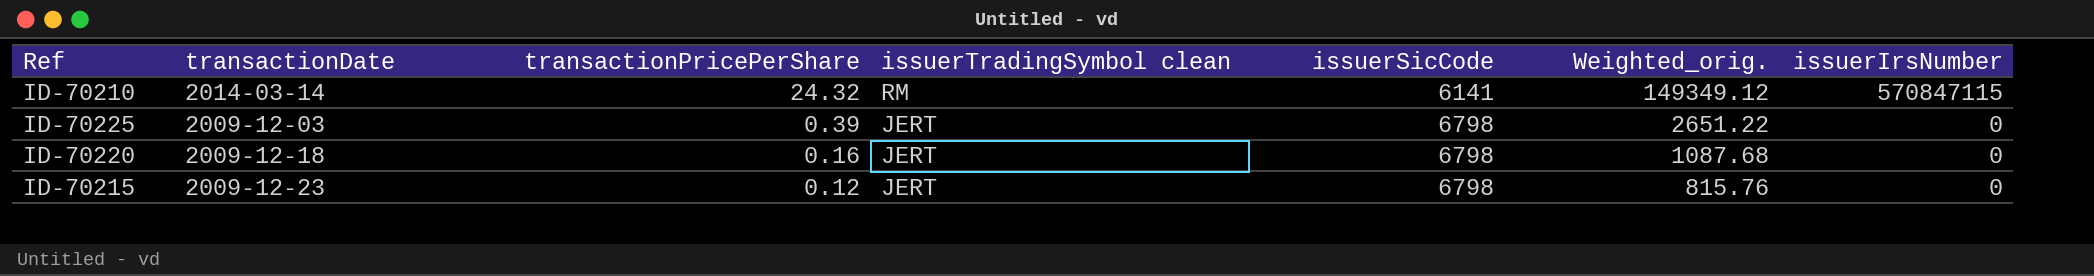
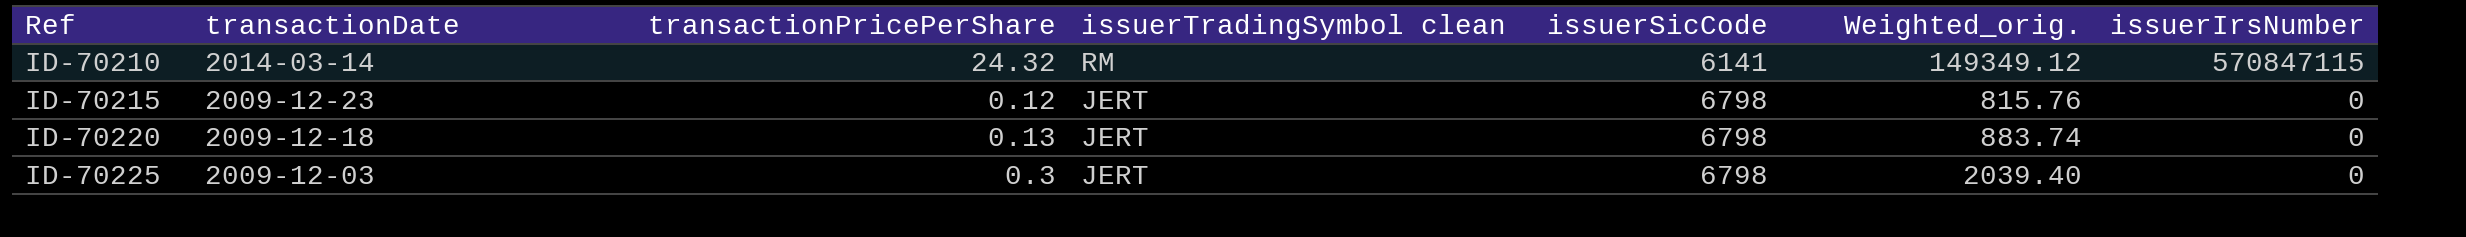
row order: transactionPricePerShare descending -> Ref ascending
ID-70220 | transactionPricePerShare: 0.16 -> 0.13
ID-70220 | Weighted_orig.: 1087.68 -> 883.74
ID-70225 | transactionPricePerShare: 0.39 -> 0.3
ID-70225 | Weighted_orig.: 2651.22 -> 2039.40

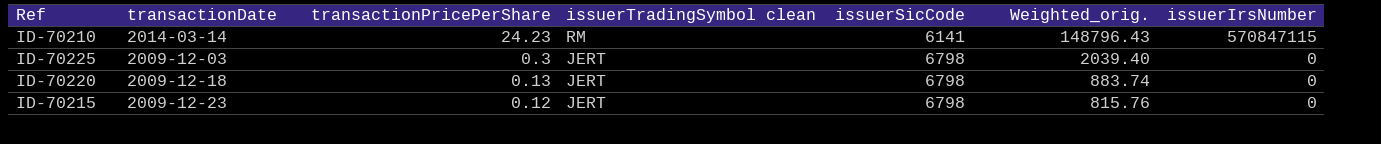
row order: Ref ascending -> transactionPricePerShare descending
ID-70210 | transactionPricePerShare: 24.32 -> 24.23
ID-70210 | Weighted_orig.: 149349.12 -> 148796.43

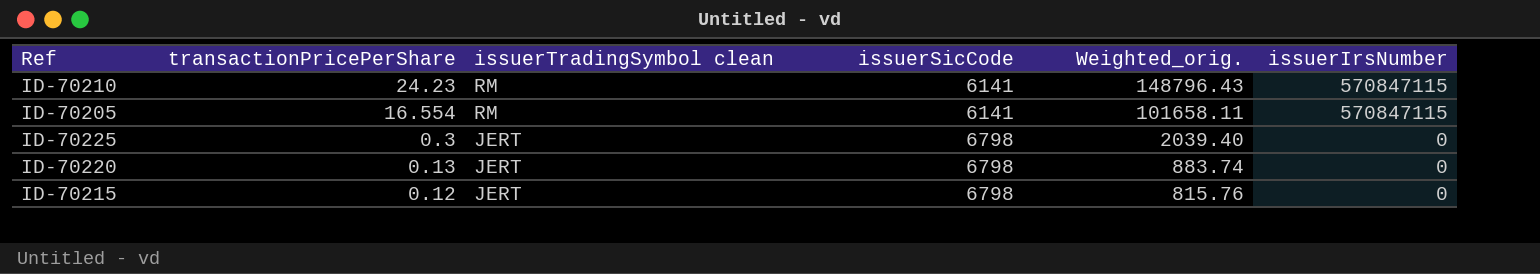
column transactionDate | position: 2 -> none
row ID-70205: none -> 16.554 | RM | 6141 | 101658.11 | 570847115

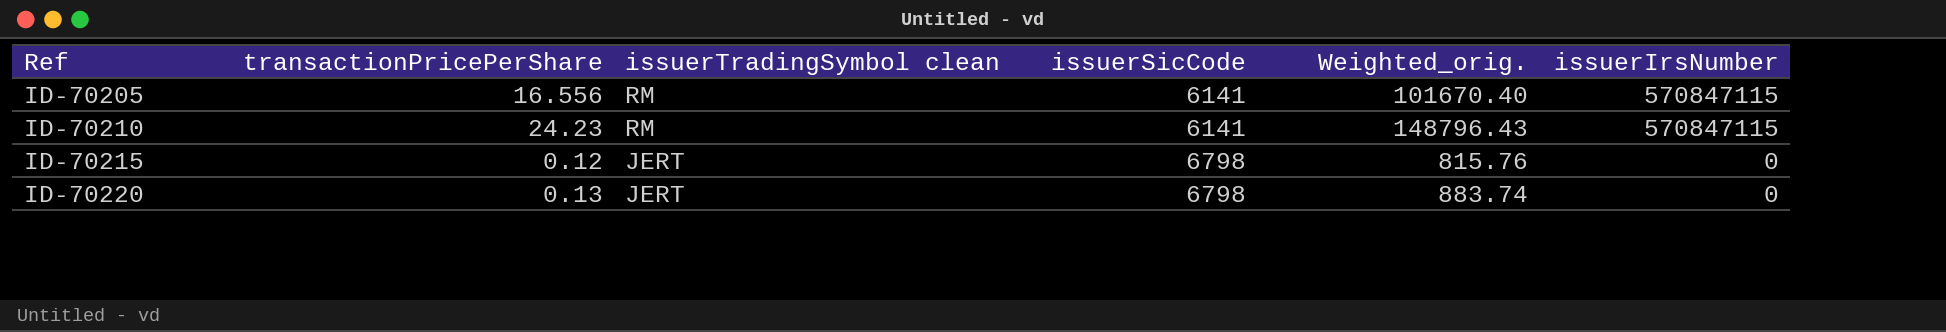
row order: transactionPricePerShare descending -> Ref ascending
row ID-70225: 0.3 | JERT | 6798 | 2039.40 | 0 -> none
ID-70205 | transactionPricePerShare: 16.554 -> 16.556
ID-70205 | Weighted_orig.: 101658.11 -> 101670.40

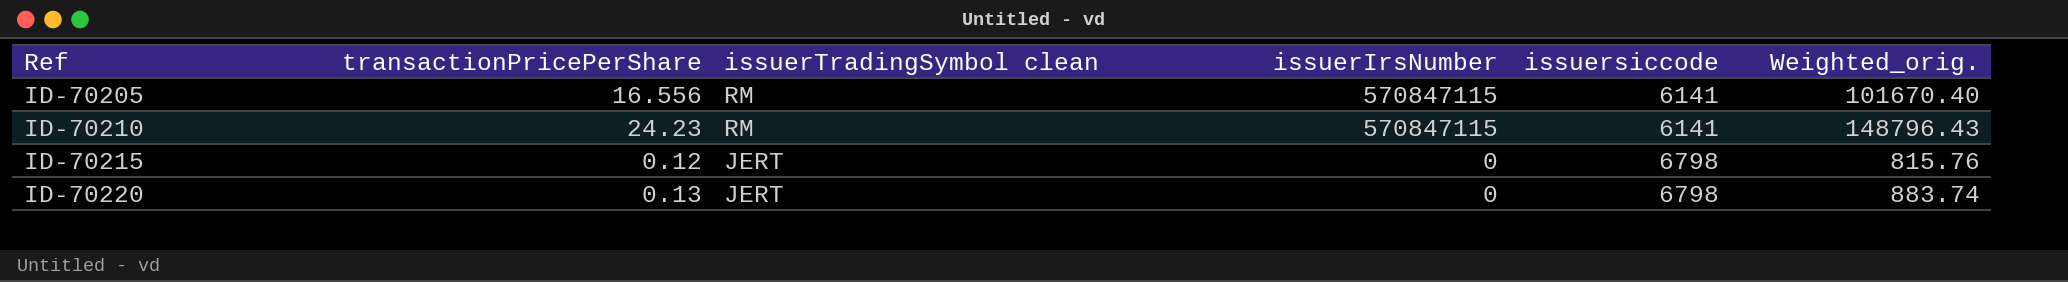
column issuerIrsNumber | position: 6 -> 4
column name: issuerSicCode -> issuersiccode

